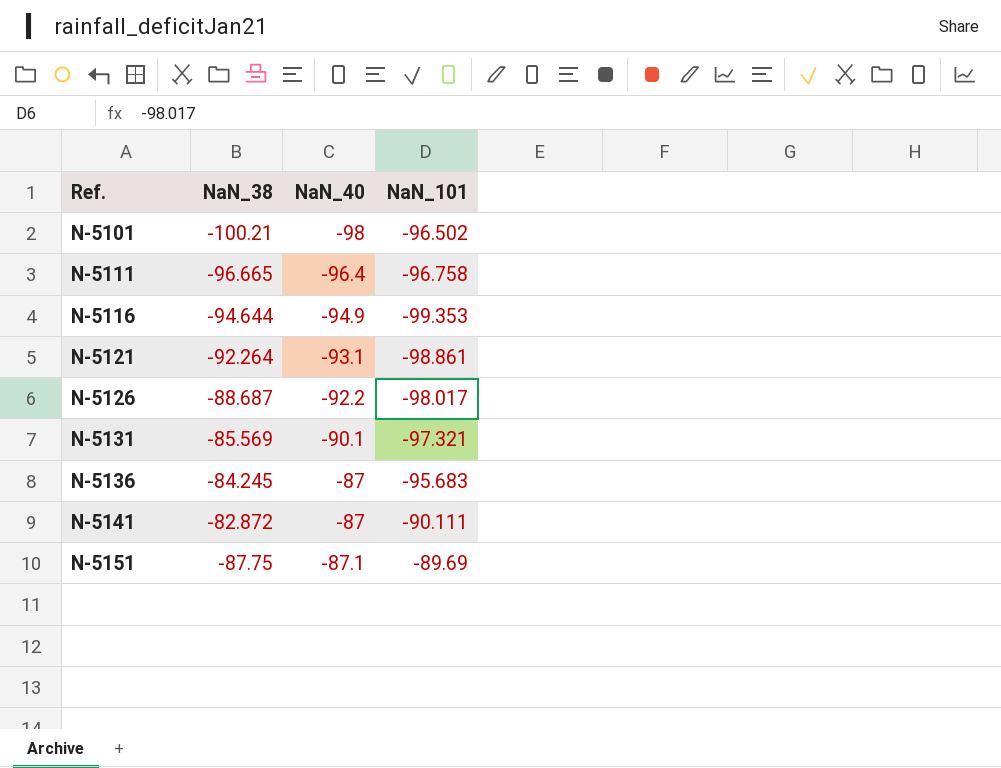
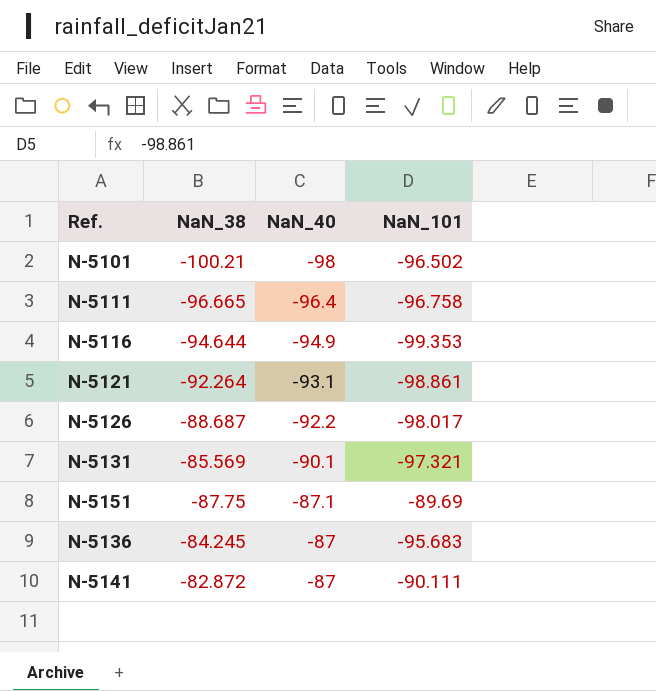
row order: Ref. ascending -> NaN_40 ascending

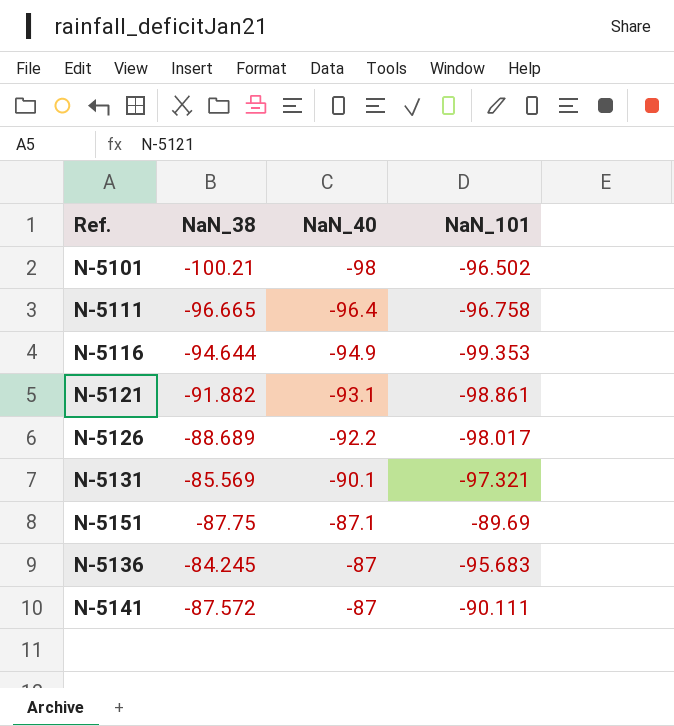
N-5121 | NaN_38: -92.264 -> -91.882
N-5126 | NaN_38: -88.687 -> -88.689
N-5141 | NaN_38: -82.872 -> -87.572

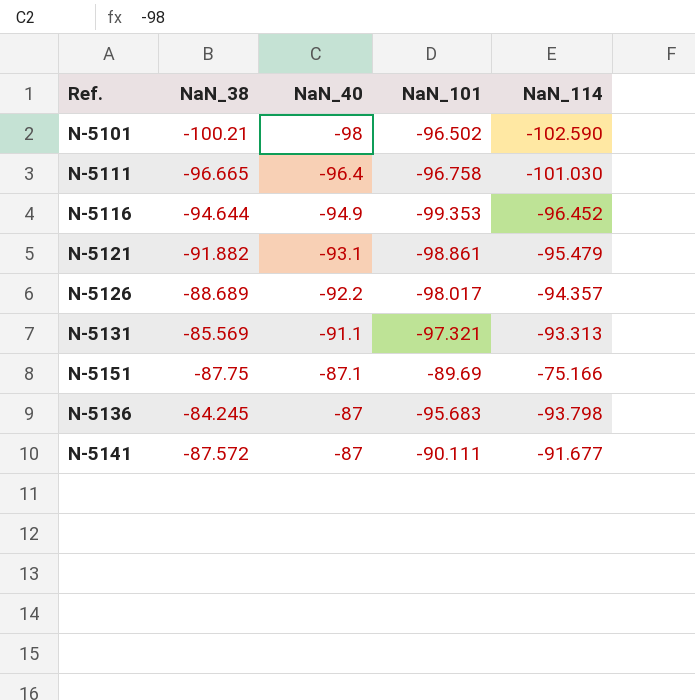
column NaN_114 | position: none -> 5
N-5131 | NaN_40: -90.1 -> -91.1

